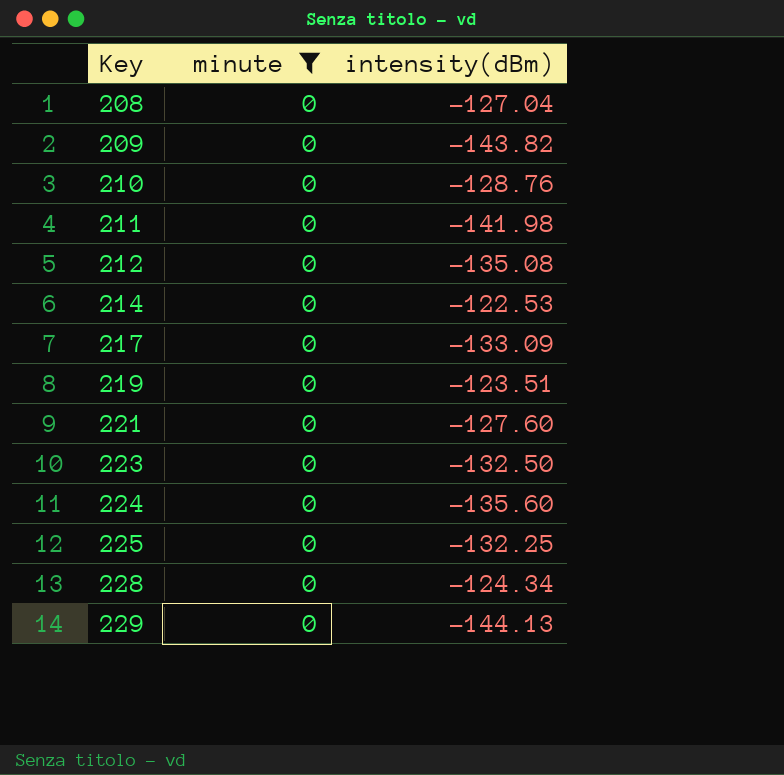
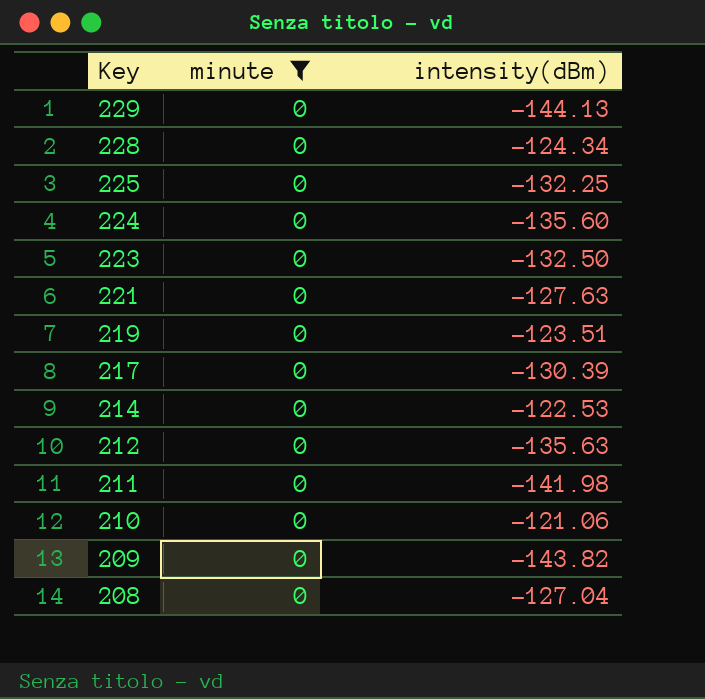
row order: Key ascending -> Key descending
221 | intensity(dBm): -127.60 -> -127.63
217 | intensity(dBm): -133.09 -> -130.39
212 | intensity(dBm): -135.08 -> -135.63
210 | intensity(dBm): -128.76 -> -121.06

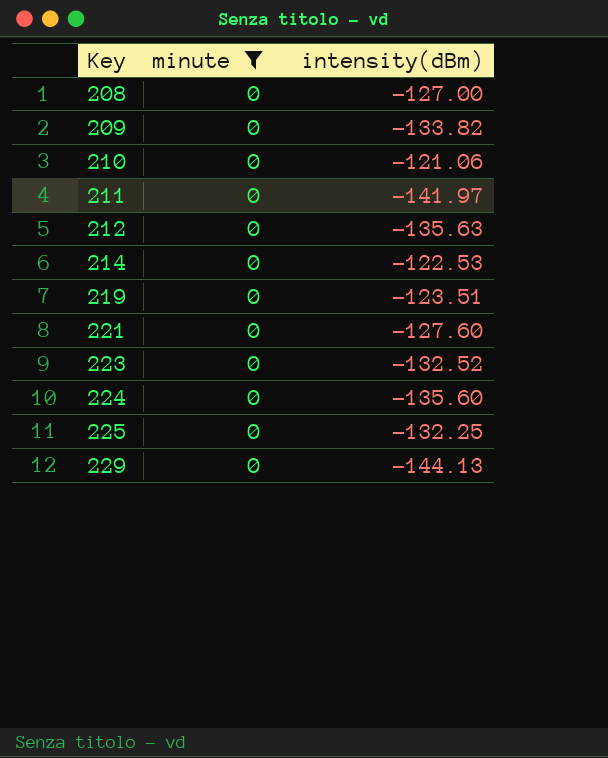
row order: Key descending -> Key ascending
row 228: 0 | -124.34 -> none
row 217: 0 | -130.39 -> none
208 | intensity(dBm): -127.04 -> -127.00
209 | intensity(dBm): -143.82 -> -133.82
211 | intensity(dBm): -141.98 -> -141.97
221 | intensity(dBm): -127.63 -> -127.60
223 | intensity(dBm): -132.50 -> -132.52

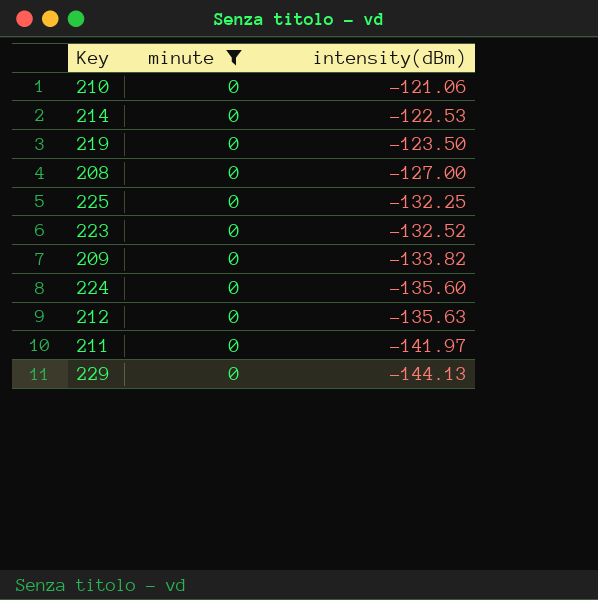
row order: Key ascending -> intensity(dBm) descending
row 221: 0 | -127.60 -> none
219 | intensity(dBm): -123.51 -> -123.50

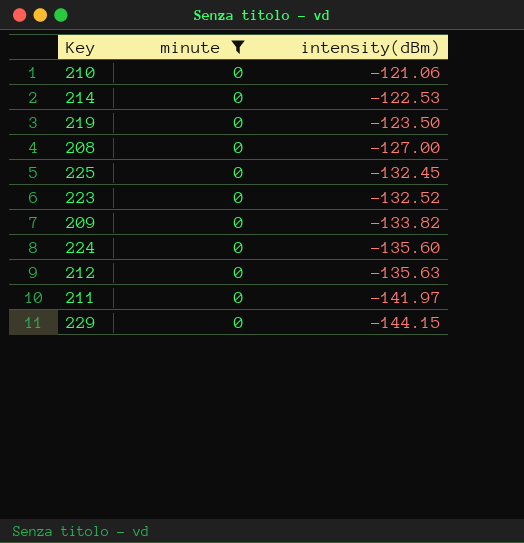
225 | intensity(dBm): -132.25 -> -132.45
229 | intensity(dBm): -144.13 -> -144.15

